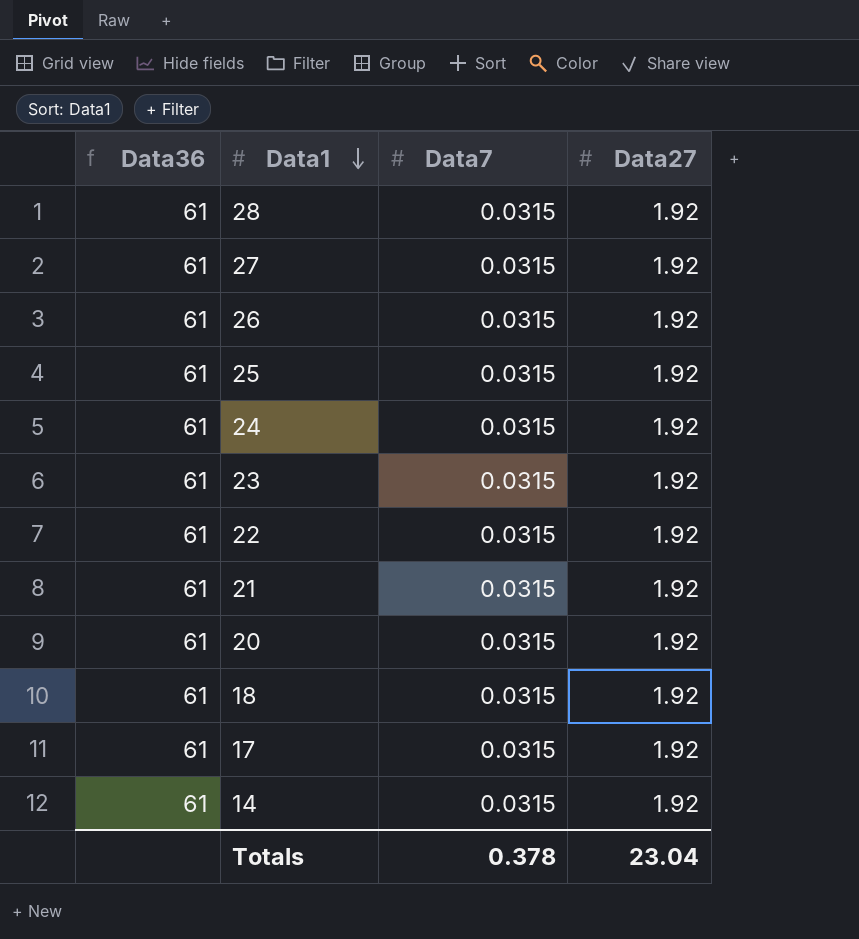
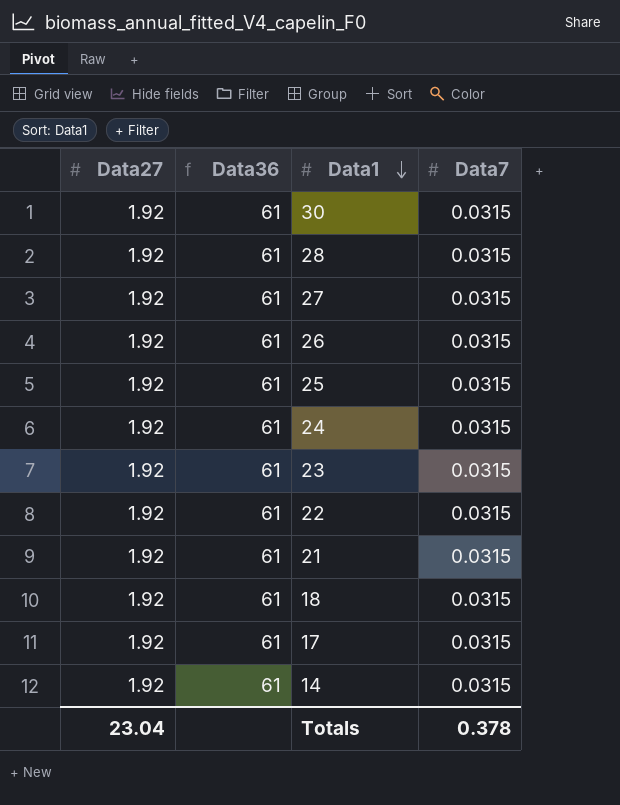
column Data27 | position: 4 -> 1
row 20: 61 | 0.0315 | 1.92 -> none
row 30: none -> 1.92 | 61 | 0.0315

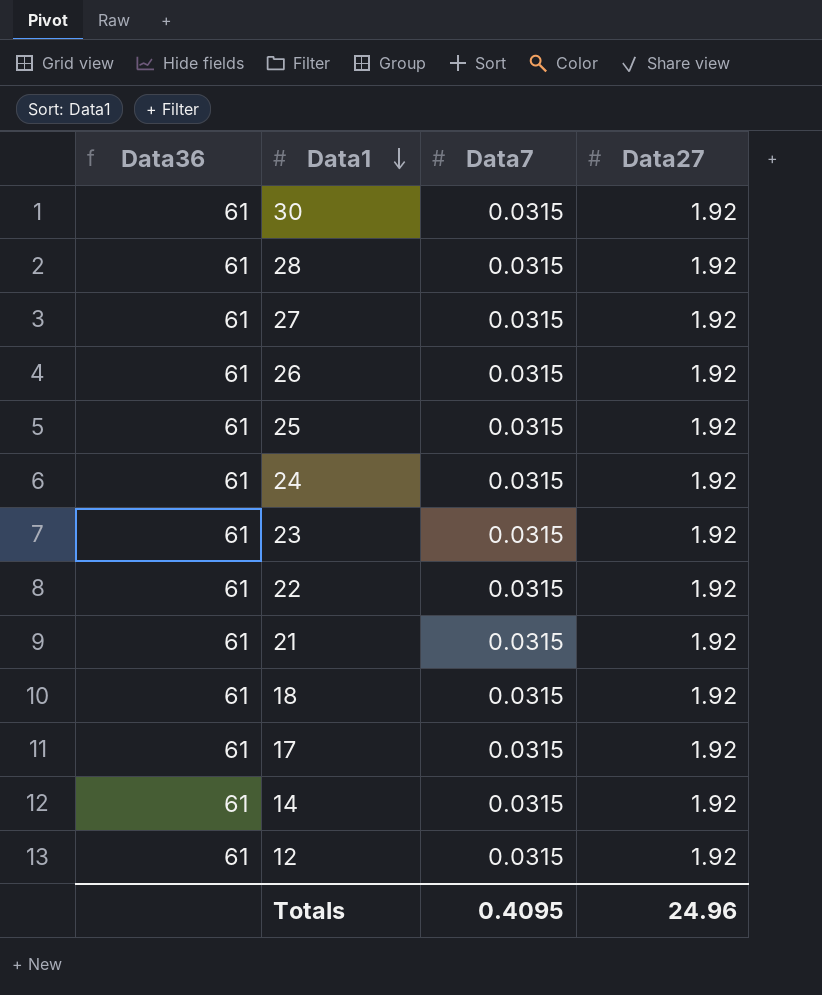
column Data27 | position: 1 -> 4
row 12: none -> 61 | 0.0315 | 1.92
Totals | Data7: 0.378 -> 0.4095
Totals | Data27: 23.04 -> 24.96

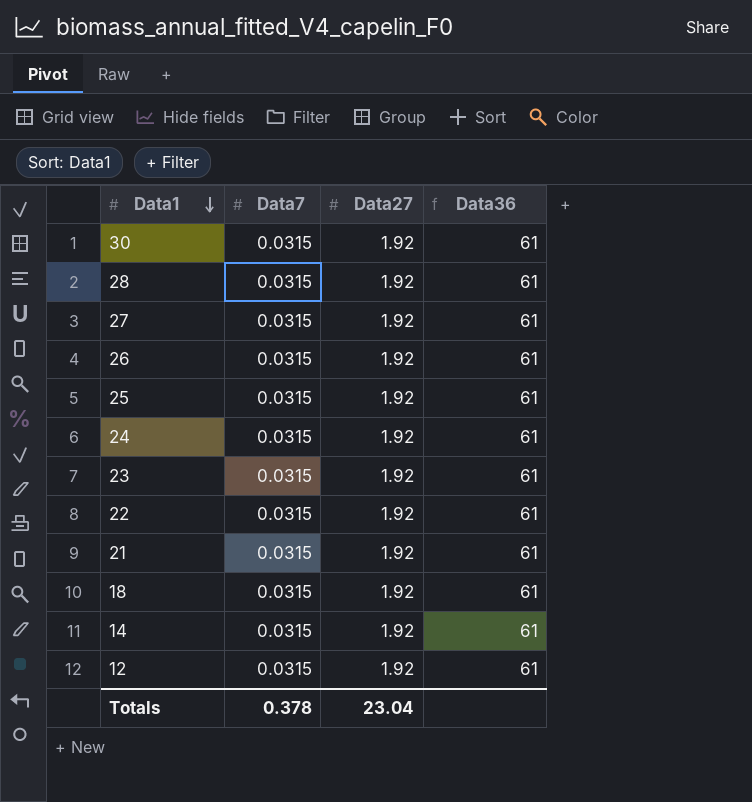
column Data36 | position: 1 -> 4
row 17: 61 | 0.0315 | 1.92 -> none
Totals | Data7: 0.4095 -> 0.378
Totals | Data27: 24.96 -> 23.04

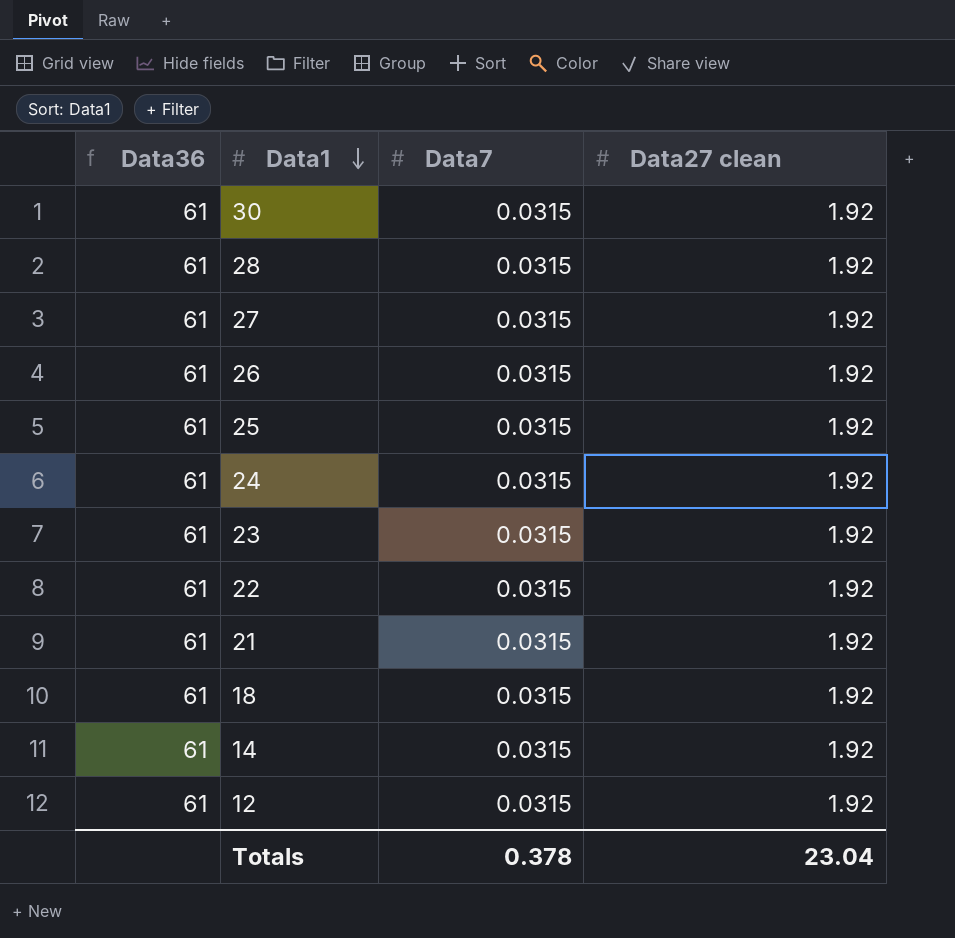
column Data36 | position: 4 -> 1
column name: Data27 -> Data27 clean

